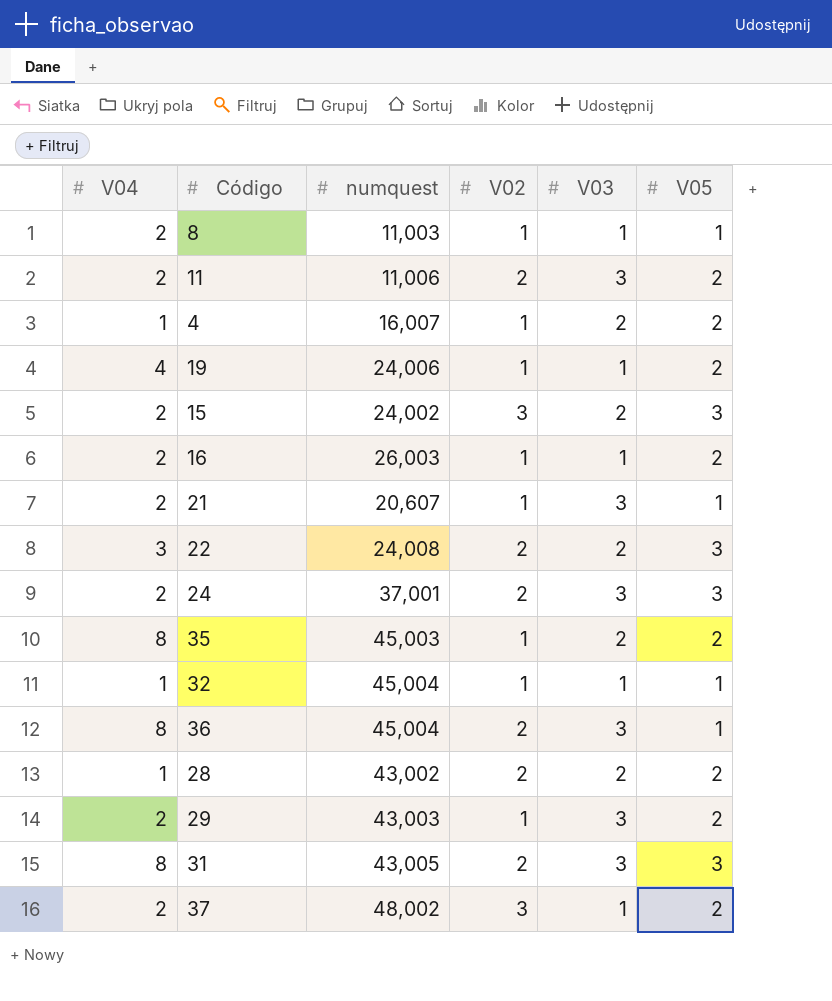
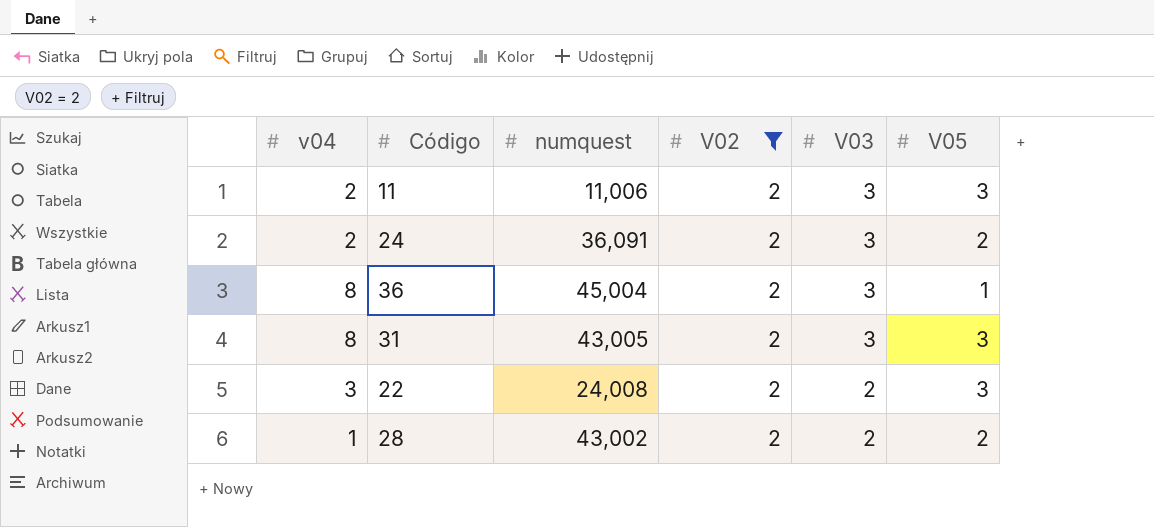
filter: none -> V02 = 2
row order: none -> V03 descending
column name: V04 -> v04
11 | V05: 2 -> 3
24 | numquest: 37,001 -> 36,091
24 | V05: 3 -> 2

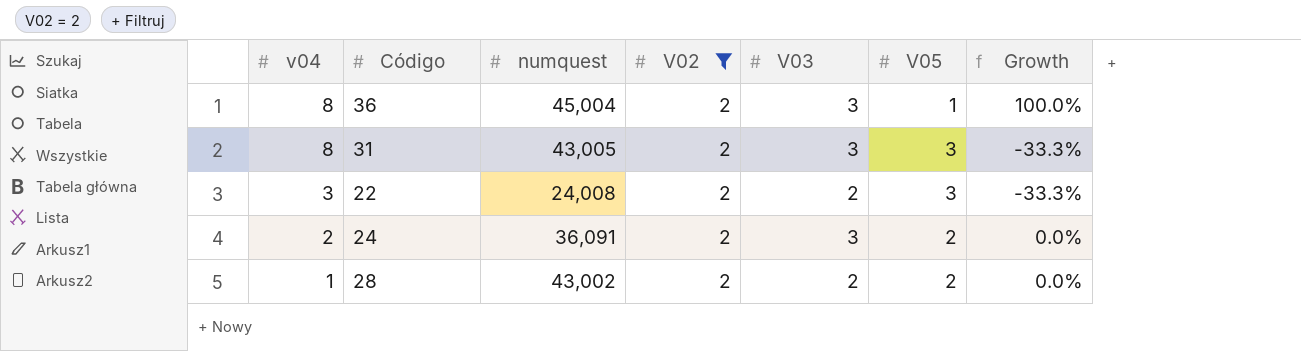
row order: V03 descending -> v04 descending
column Growth | formula: none -> ([V02] - [V05]) / [V05]
row 11: 2 | 11,006 | 2 | 3 | 3 -> none

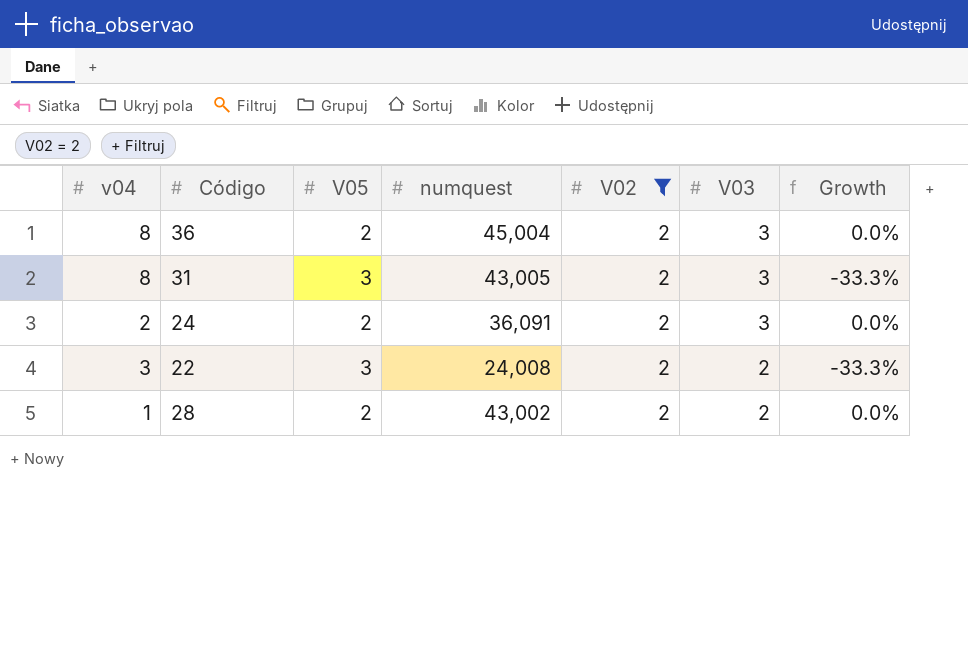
row order: v04 descending -> V03 descending
column V05 | position: 6 -> 3
36 | V05: 1 -> 2
36 | Growth: 100.0% -> 0.0%

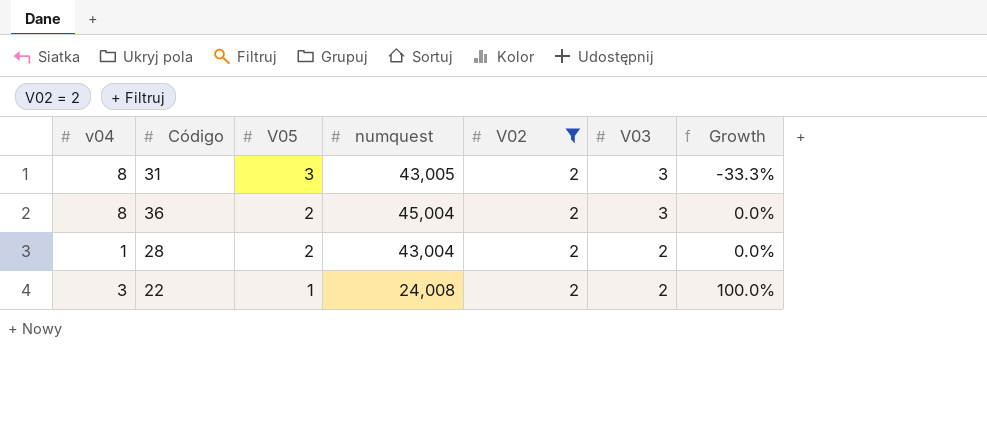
row order: V03 descending -> V05 descending
row 24: 2 | 2 | 36,091 | 2 | 3 | 0.0% -> none
28 | numquest: 43,002 -> 43,004
22 | V05: 3 -> 1
22 | Growth: -33.3% -> 100.0%

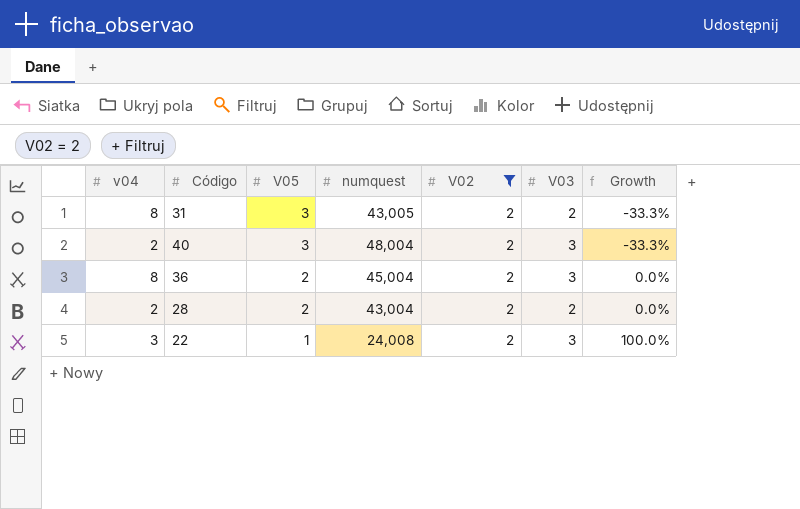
31 | V03: 3 -> 2
row 40: none -> 2 | 3 | 48,004 | 2 | 3 | -33.3%
28 | v04: 1 -> 2
22 | V03: 2 -> 3

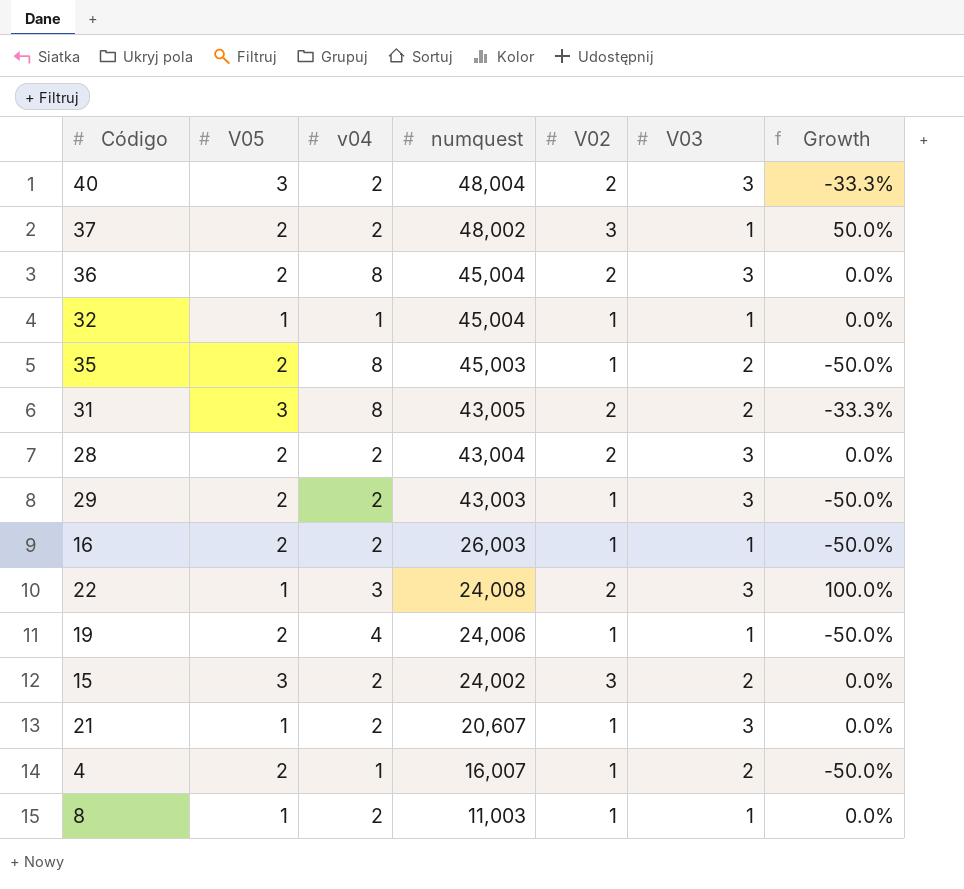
filter: V02 = 2 -> none
row order: V05 descending -> numquest descending
column v04 | position: 1 -> 3
28 | V03: 2 -> 3

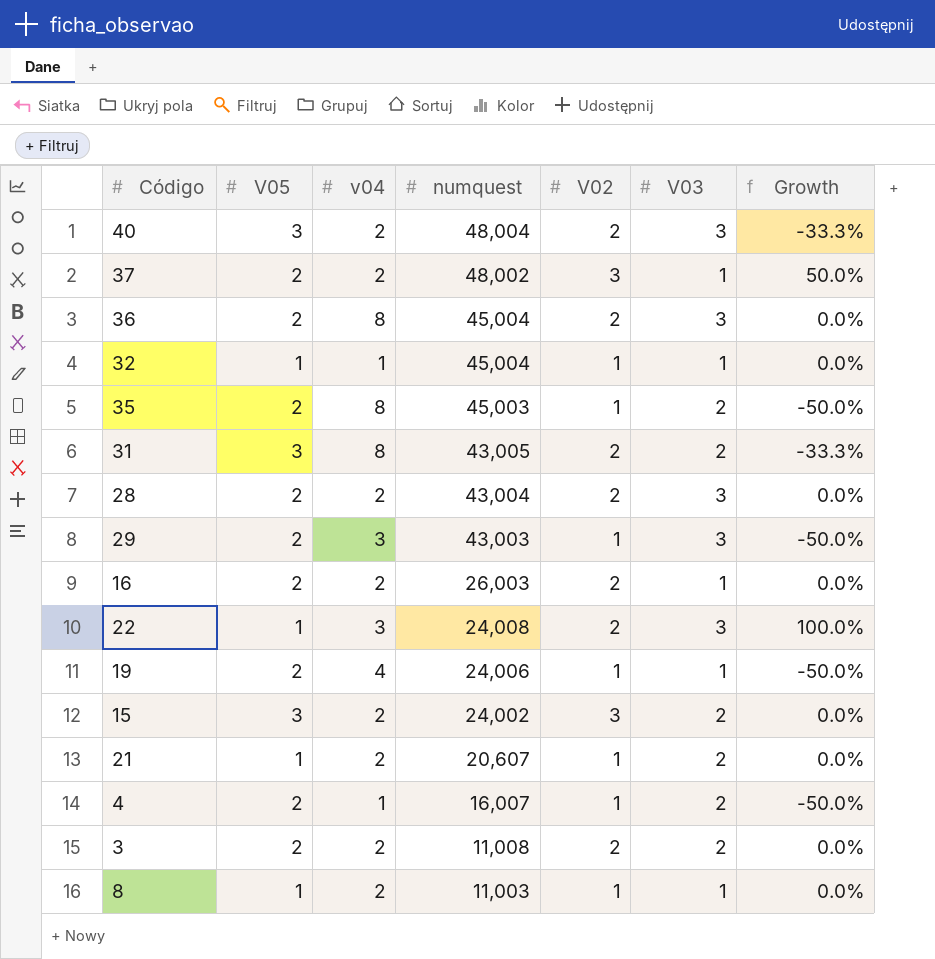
29 | v04: 2 -> 3
16 | V02: 1 -> 2
16 | Growth: -50.0% -> 0.0%
21 | V03: 3 -> 2
row 3: none -> 2 | 2 | 11,008 | 2 | 2 | 0.0%

